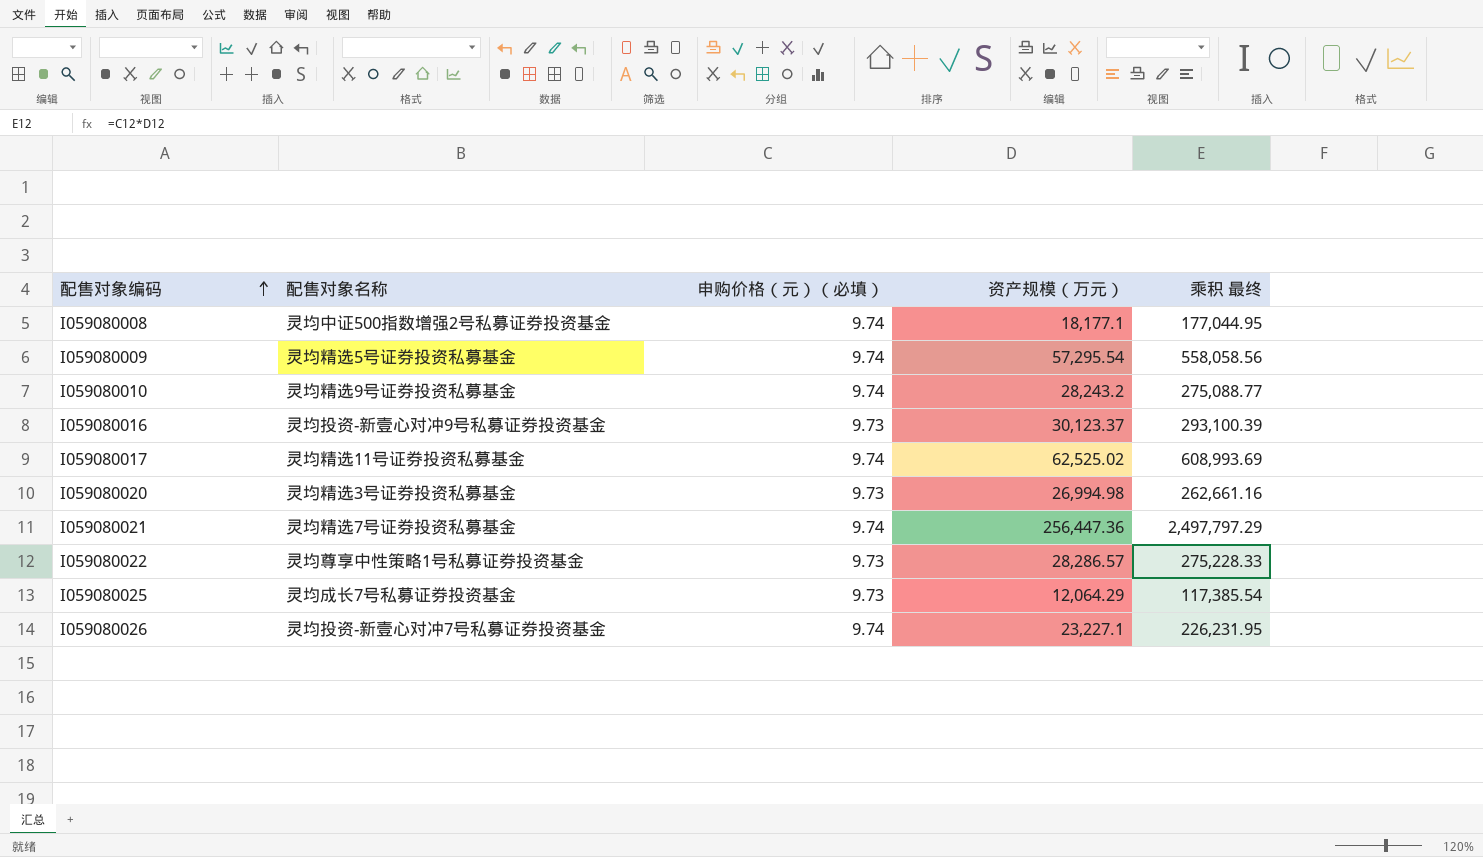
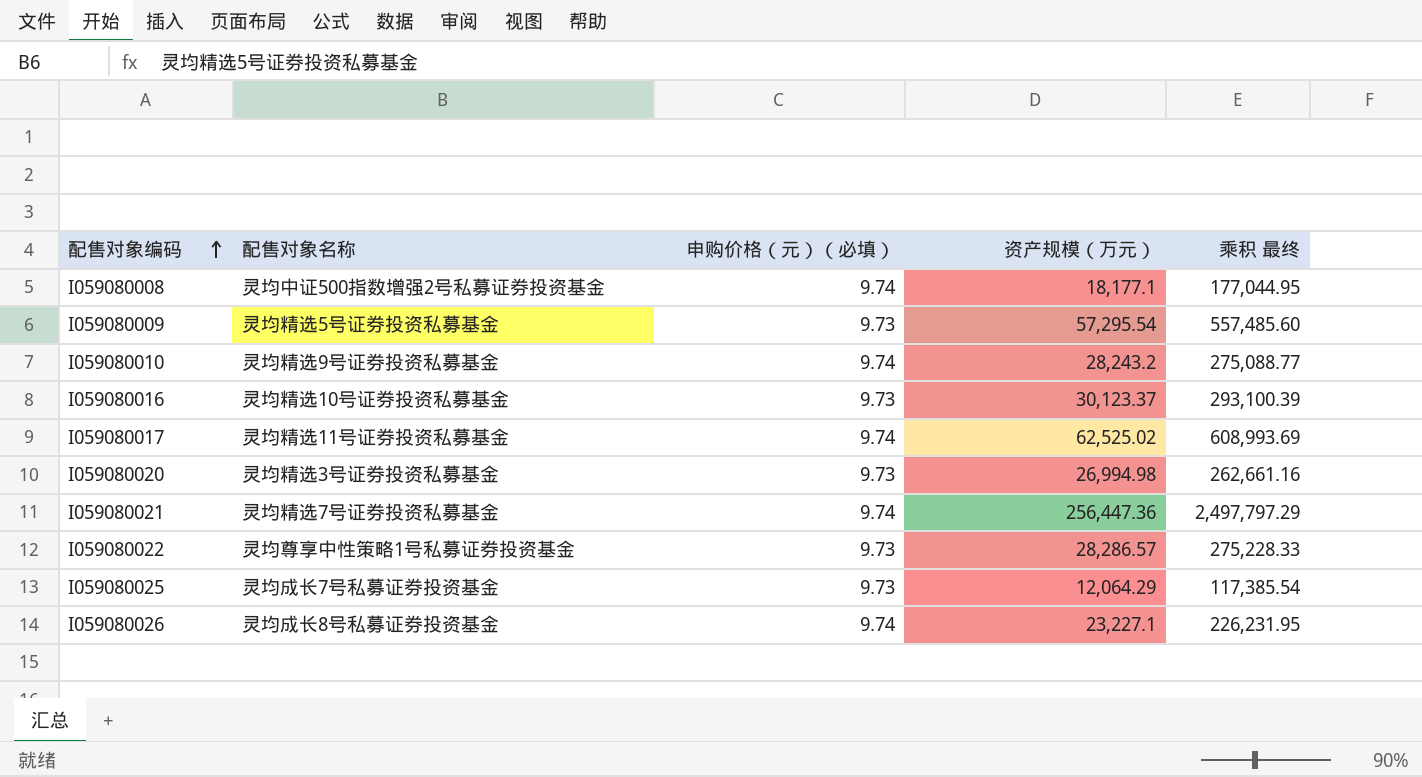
I059080009 | 申购价格（元）（必填）: 9.74 -> 9.73
I059080009 | 乘积 最终: 558,058.56 -> 557,485.60
I059080016 | 配售对象名称: 灵均投资-新壹心对冲9号私募证券投资基金 -> 灵均精选10号证券投资私募基金
I059080026 | 配售对象名称: 灵均投资-新壹心对冲7号私募证券投资基金 -> 灵均成长8号私募证券投资基金

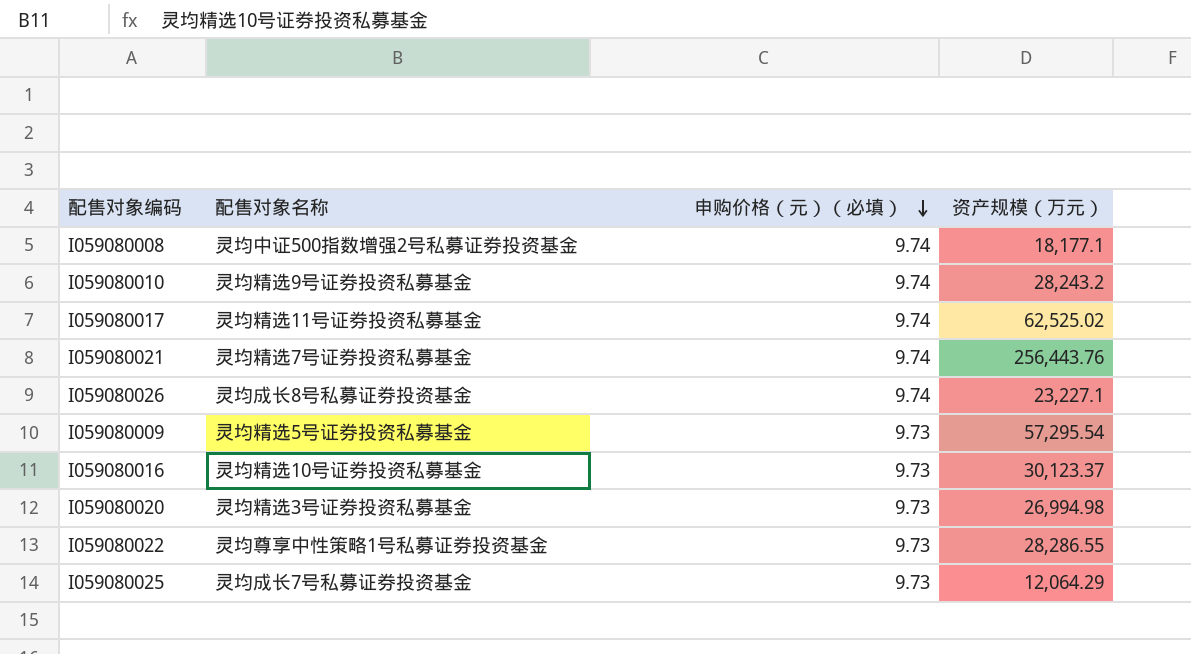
row order: 配售对象编码 ascending -> 申购价格（元）（必填） descending
column 乘积 最终 | formula: [申购价格（元）（必填）] * [资产规模（万元）] -> none
I059080021 | 资产规模（万元）: 256,447.36 -> 256,443.76
I059080022 | 资产规模（万元）: 28,286.57 -> 28,286.55

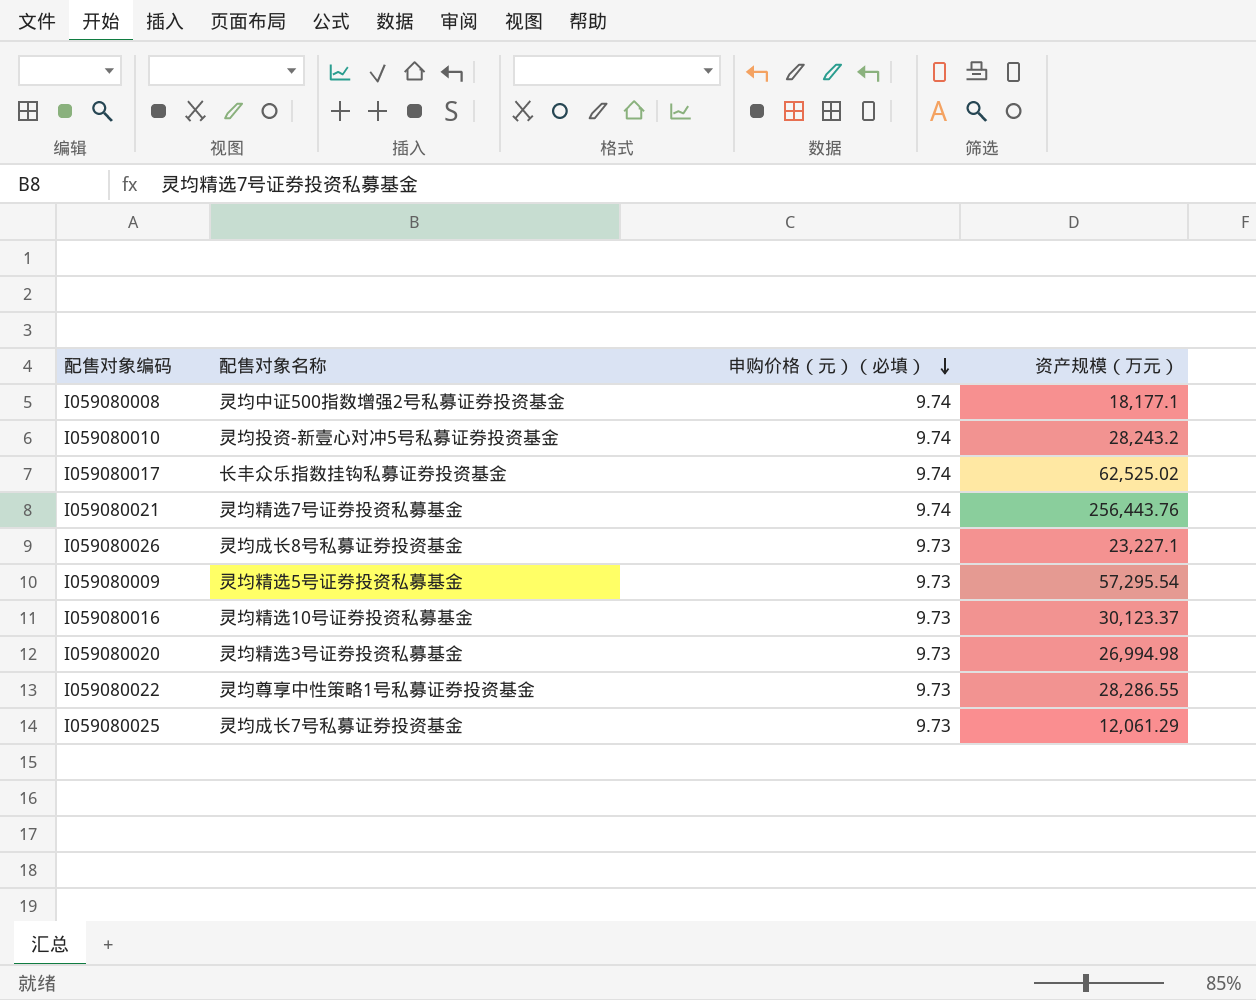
I059080010 | 配售对象名称: 灵均精选9号证券投资私募基金 -> 灵均投资-新壹心对冲5号私募证券投资基金
I059080017 | 配售对象名称: 灵均精选11号证券投资私募基金 -> 长丰众乐指数挂钩私募证券投资基金
I059080026 | 申购价格（元）（必填）: 9.74 -> 9.73
I059080025 | 资产规模（万元）: 12,064.29 -> 12,061.29

